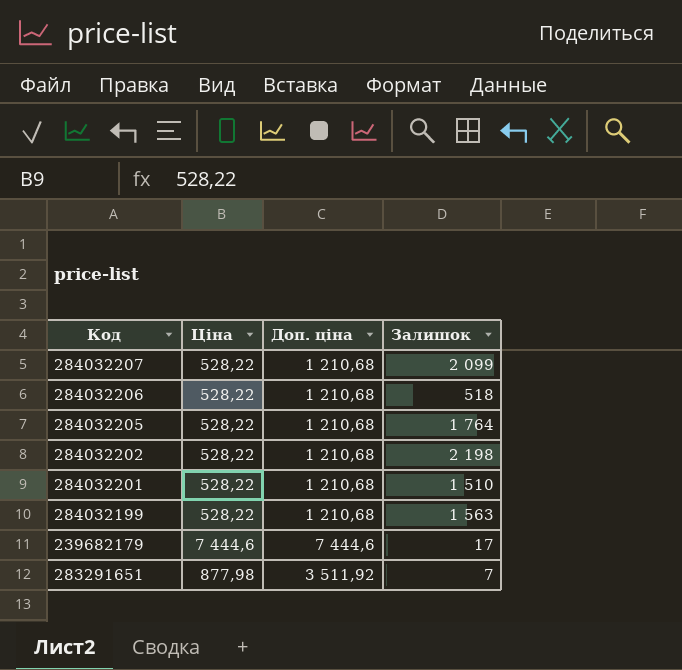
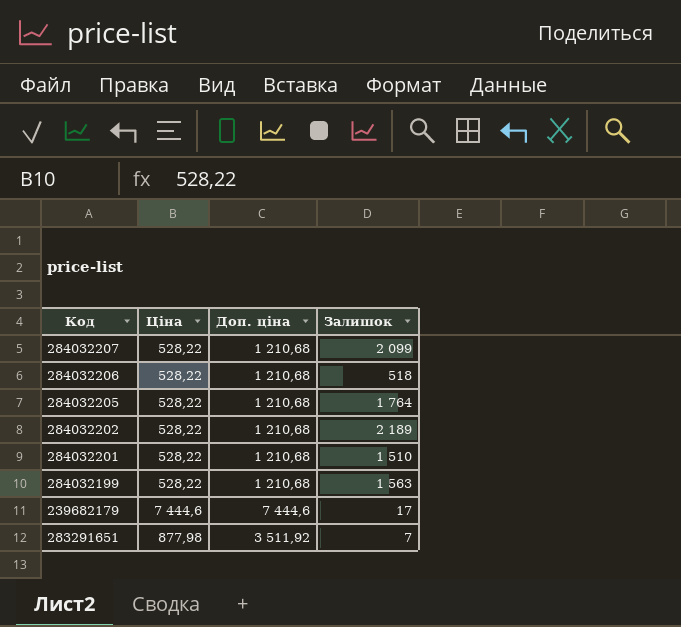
284032202 | Залишок: 2 198 -> 2 189

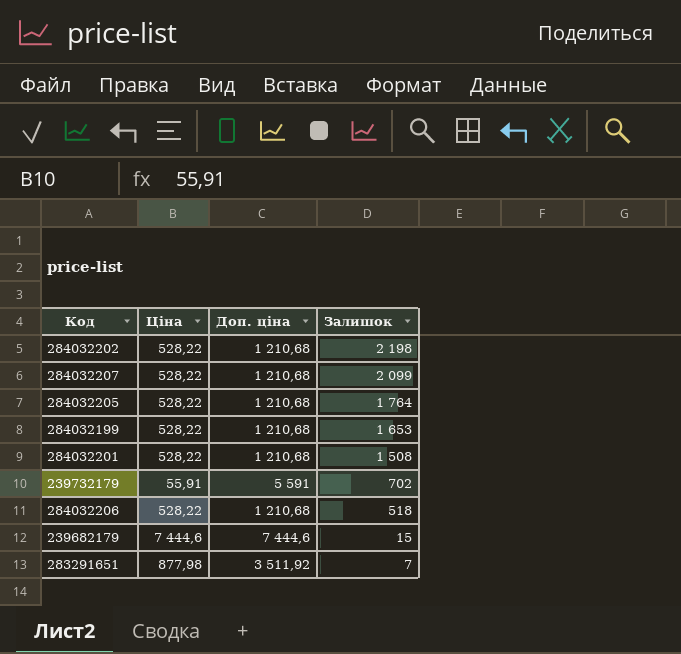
row order: none -> Залишок descending
284032202 | Залишок: 2 189 -> 2 198
284032199 | Залишок: 1 563 -> 1 653
284032201 | Залишок: 1 510 -> 1 508
row 239732179: none -> 55,91 | 5 591 | 702
239682179 | Залишок: 17 -> 15

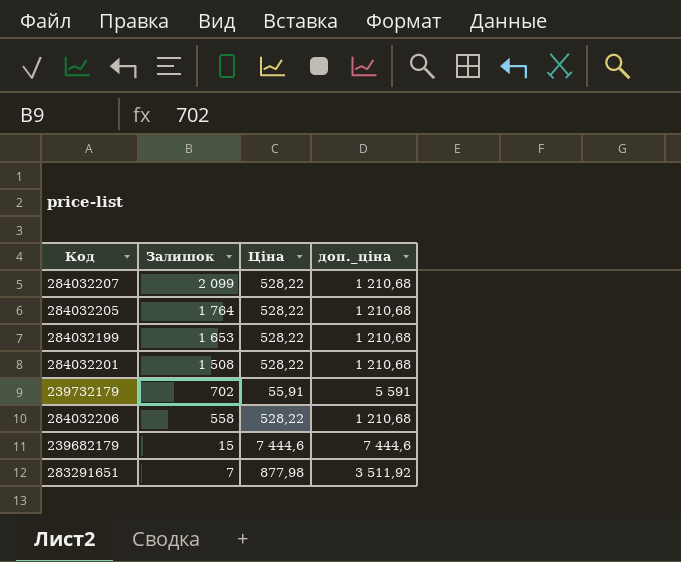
column Залишок | position: 4 -> 2
column name: Доп. ціна -> доп._ціна
row 284032202: 528,22 | 1 210,68 | 2 198 -> none
284032206 | Залишок: 518 -> 558

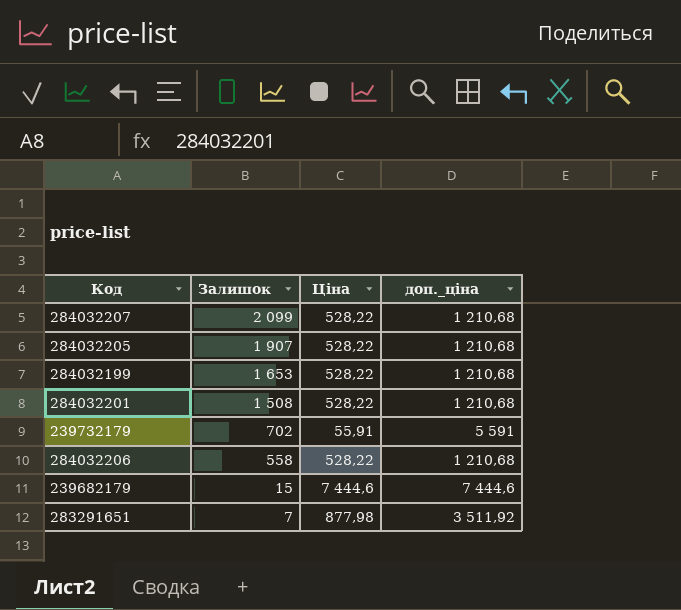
284032205 | Залишок: 1 764 -> 1 907

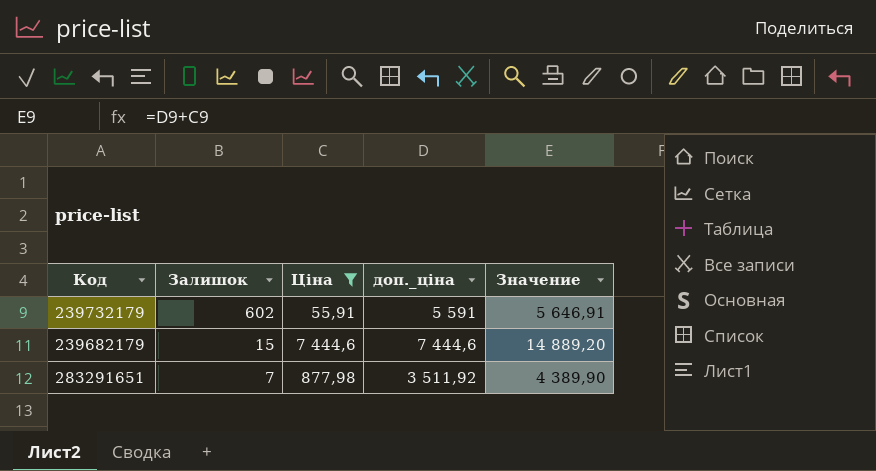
filter: none -> Ціна != 528,22
column Значение | formula: none -> [Ціна] + [доп._ціна]
239732179 | Залишок: 702 -> 602

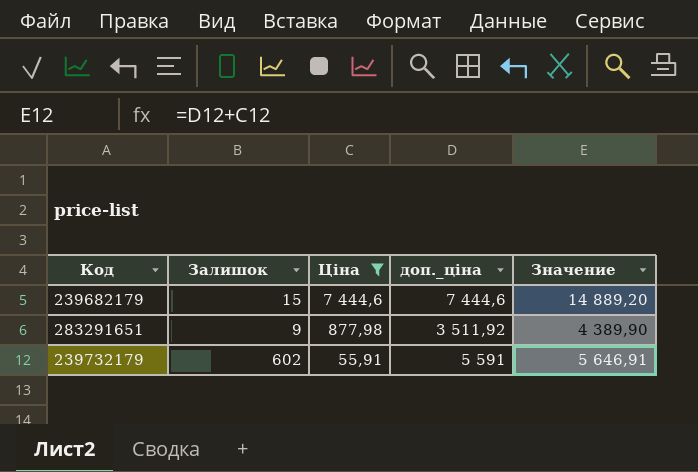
row order: Залишок descending -> Ціна descending
283291651 | Залишок: 7 -> 9

